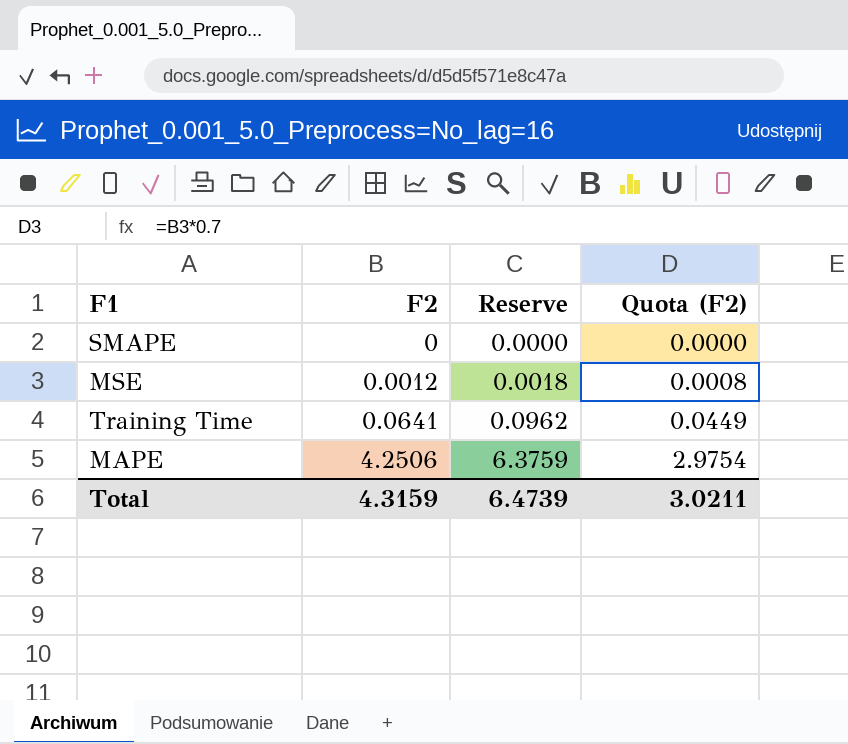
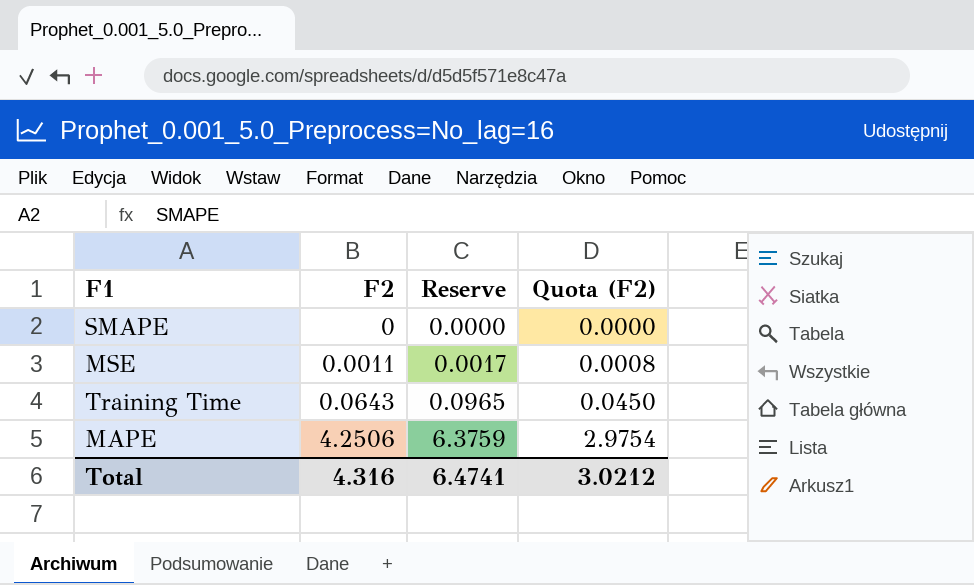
MSE | F2: 0.0012 -> 0.0011
MSE | Reserve: 0.0018 -> 0.0017
Training Time | F2: 0.0641 -> 0.0643
Training Time | Reserve: 0.0962 -> 0.0965
Training Time | Quota (F2): 0.0449 -> 0.0450
Total | F2: 4.3159 -> 4.316
Total | Reserve: 6.4739 -> 6.4741
Total | Quota (F2): 3.0211 -> 3.0212

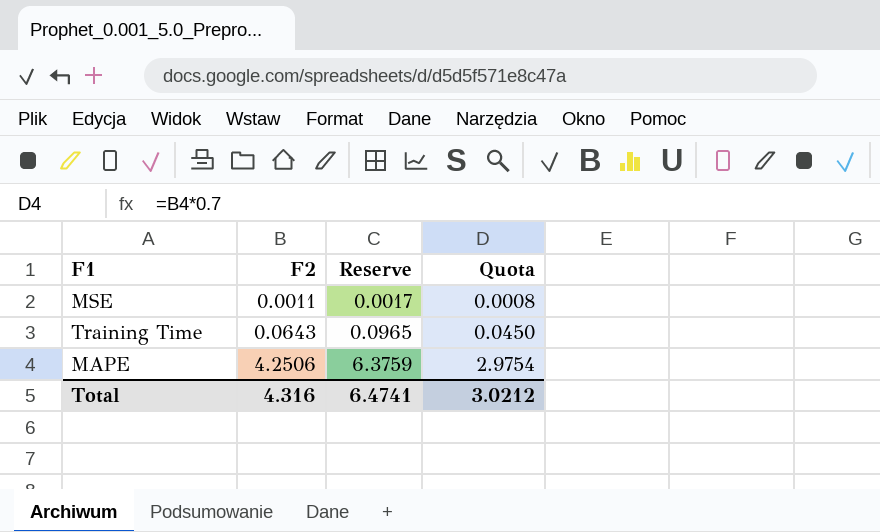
column name: Quota (F2) -> Quota
row SMAPE: 0 | 0.0000 | 0.0000 -> none

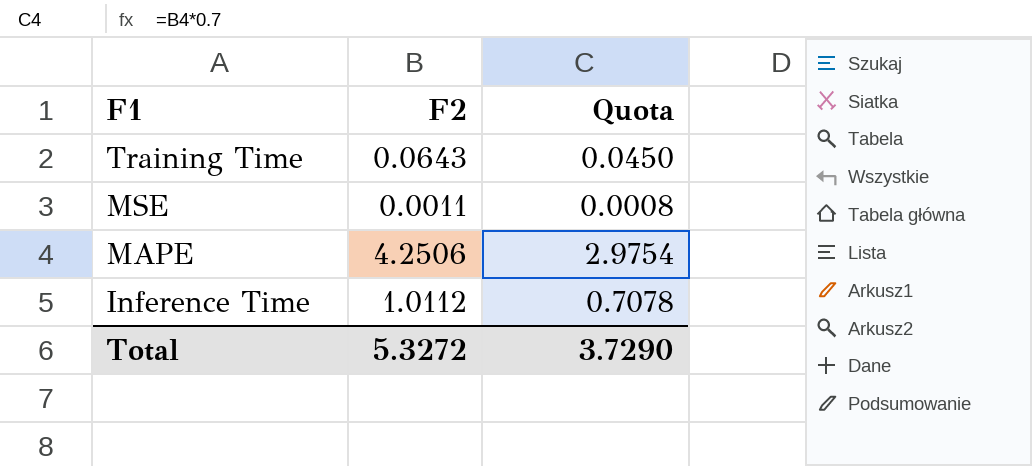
row order: F2 ascending -> F1 descending
column Reserve | formula: [F2] * 1.5 -> none
row Inference Time: none -> 1.0112 | 0.7078
Total | F2: 4.316 -> 5.3272
Total | Quota: 3.0212 -> 3.7290

